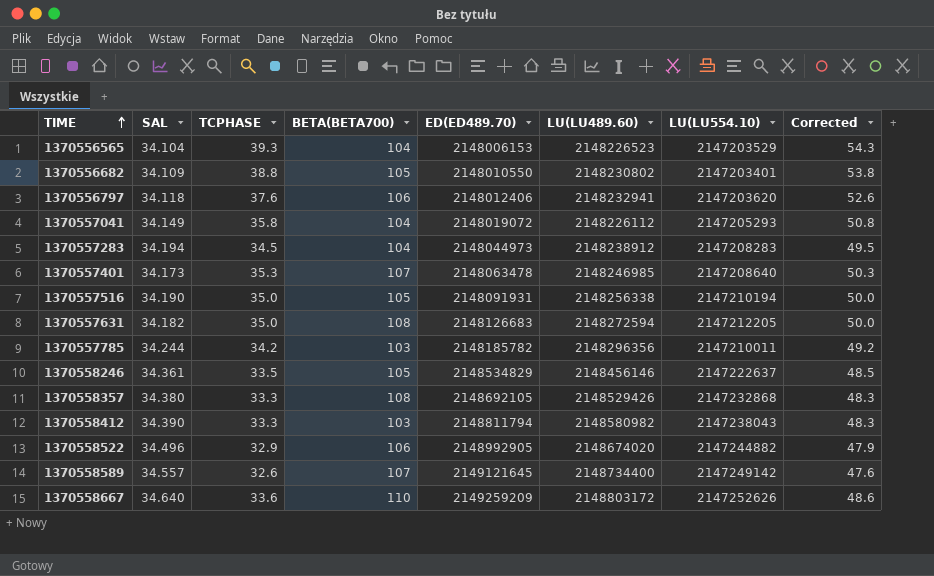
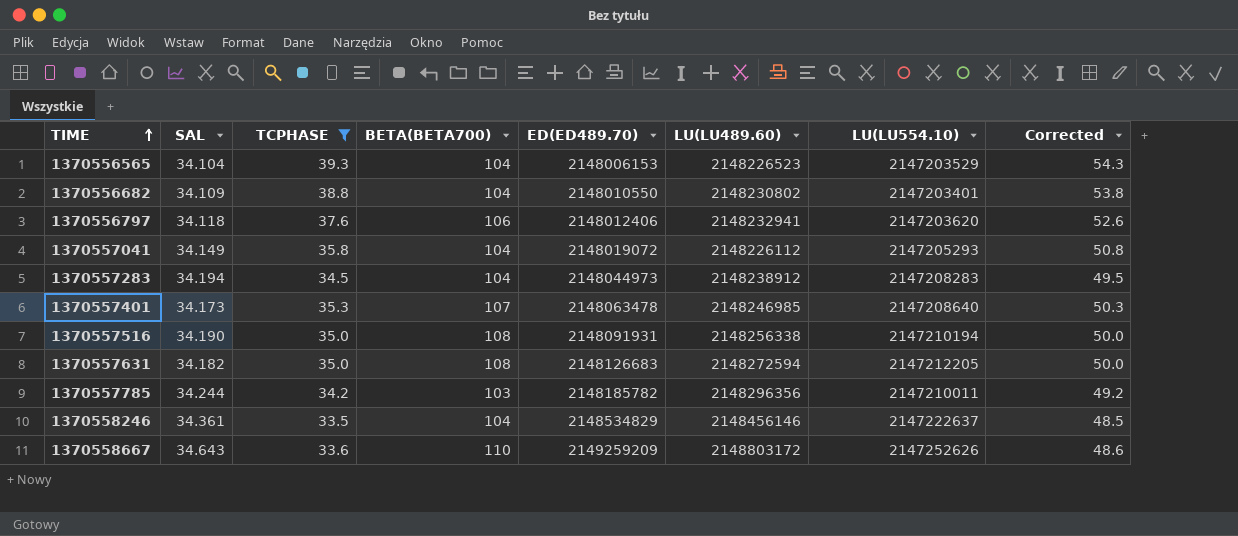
filter: none -> TCPHASE >= 33.5
1370556682 | BETA(BETA700): 105 -> 104
1370557516 | BETA(BETA700): 105 -> 108
1370558246 | BETA(BETA700): 105 -> 104
1370558667 | SAL: 34.640 -> 34.643

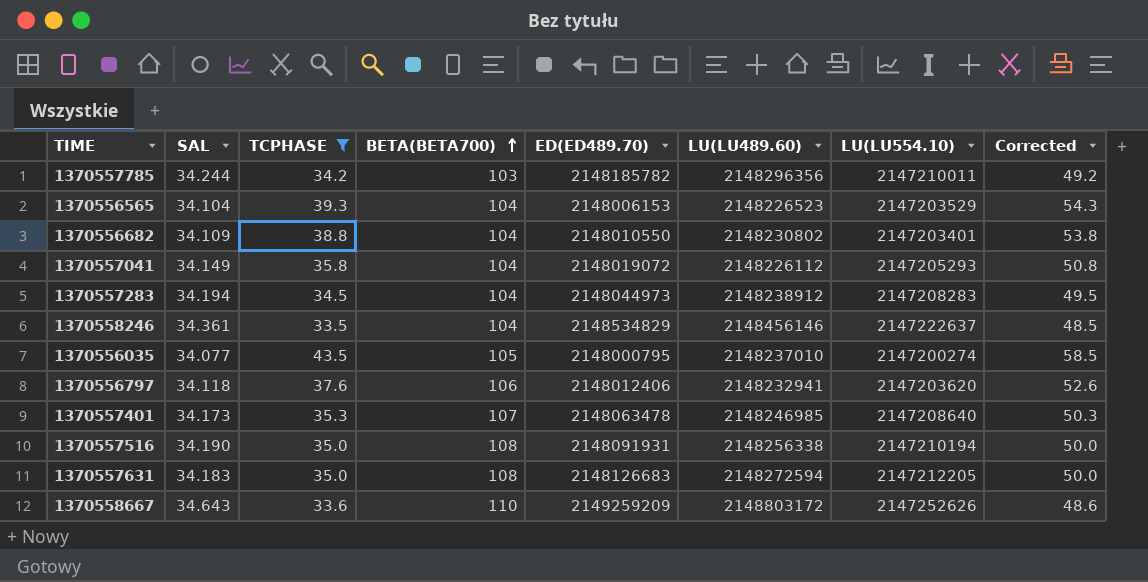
row order: TIME ascending -> BETA(BETA700) ascending
row 1370556035: none -> 34.077 | 43.5 | 105 | 2148000795 | 2148237010 | 2147200274 | 58.5
1370557631 | SAL: 34.182 -> 34.183

